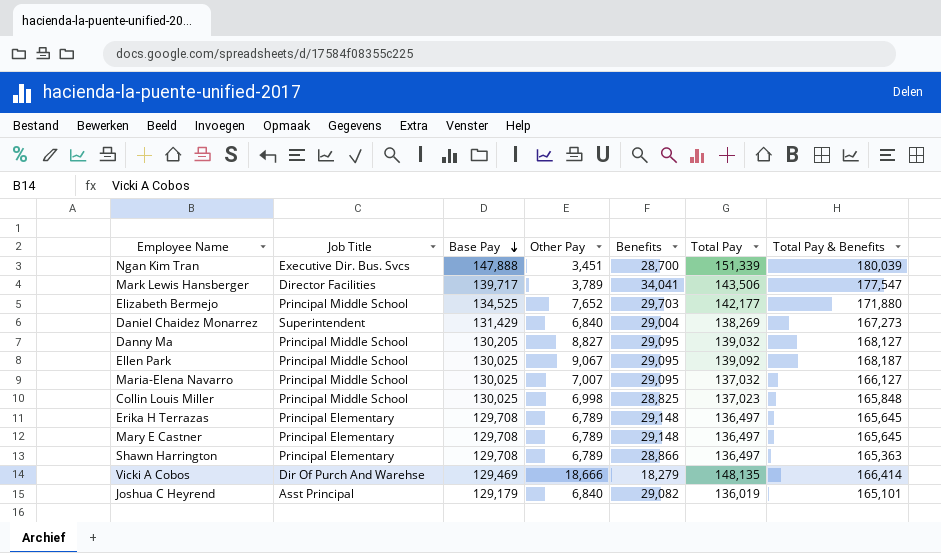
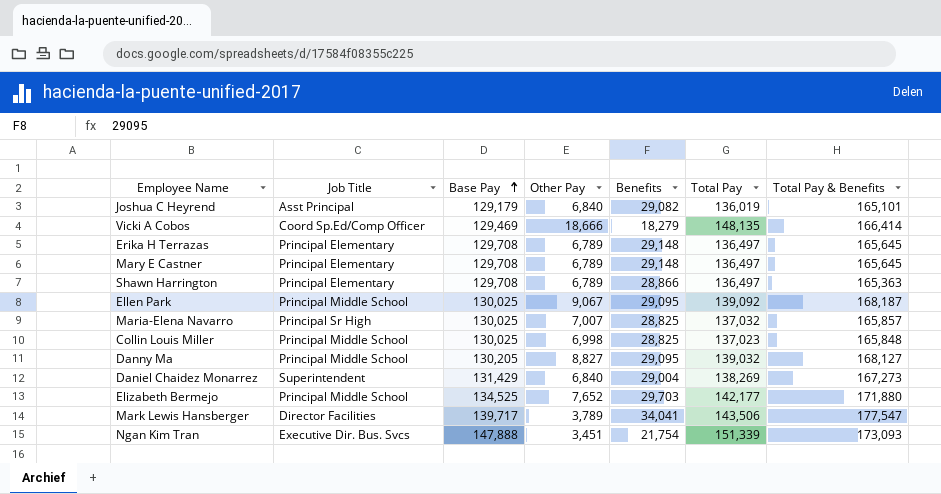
row order: Base Pay descending -> Base Pay ascending
Vicki A Cobos | Job Title: Dir Of Purch And Warehse -> Coord Sp.Ed/Comp Officer
Maria-Elena Navarro | Job Title: Principal Middle School -> Principal Sr High
Maria-Elena Navarro | Benefits: 29,095 -> 28,825
Maria-Elena Navarro | Total Pay & Benefits: 166,127 -> 165,857
Ngan Kim Tran | Benefits: 28,700 -> 21,754
Ngan Kim Tran | Total Pay & Benefits: 180,039 -> 173,093

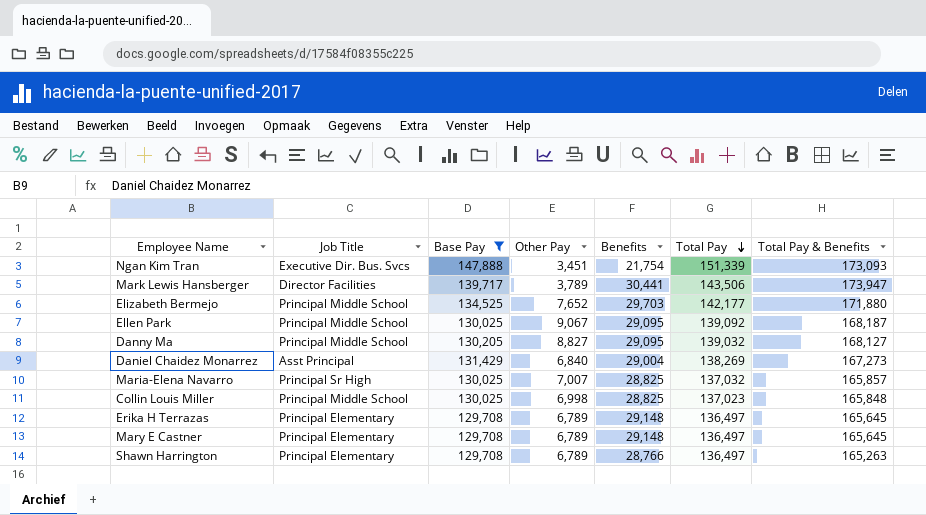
filter: none -> Base Pay >= 129,708
row order: Base Pay ascending -> Total Pay descending
Mark Lewis Hansberger | Benefits: 34,041 -> 30,441
Mark Lewis Hansberger | Total Pay & Benefits: 177,547 -> 173,947
Daniel Chaidez Monarrez | Job Title: Superintendent -> Asst Principal
Shawn Harrington | Benefits: 28,866 -> 28,766
Shawn Harrington | Total Pay & Benefits: 165,363 -> 165,263

